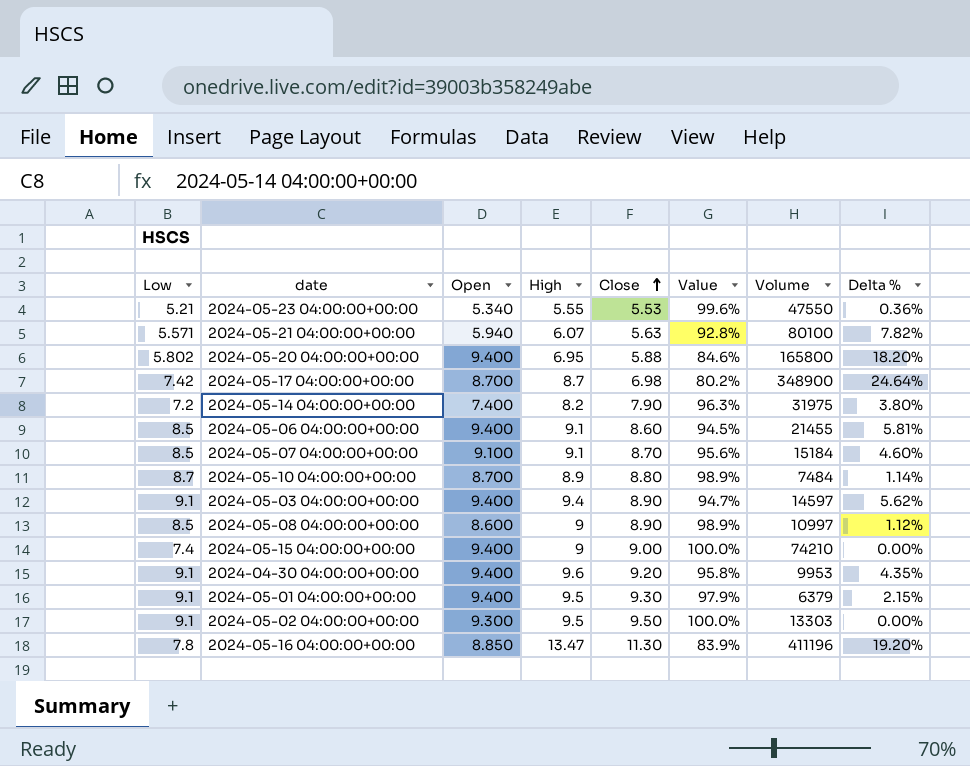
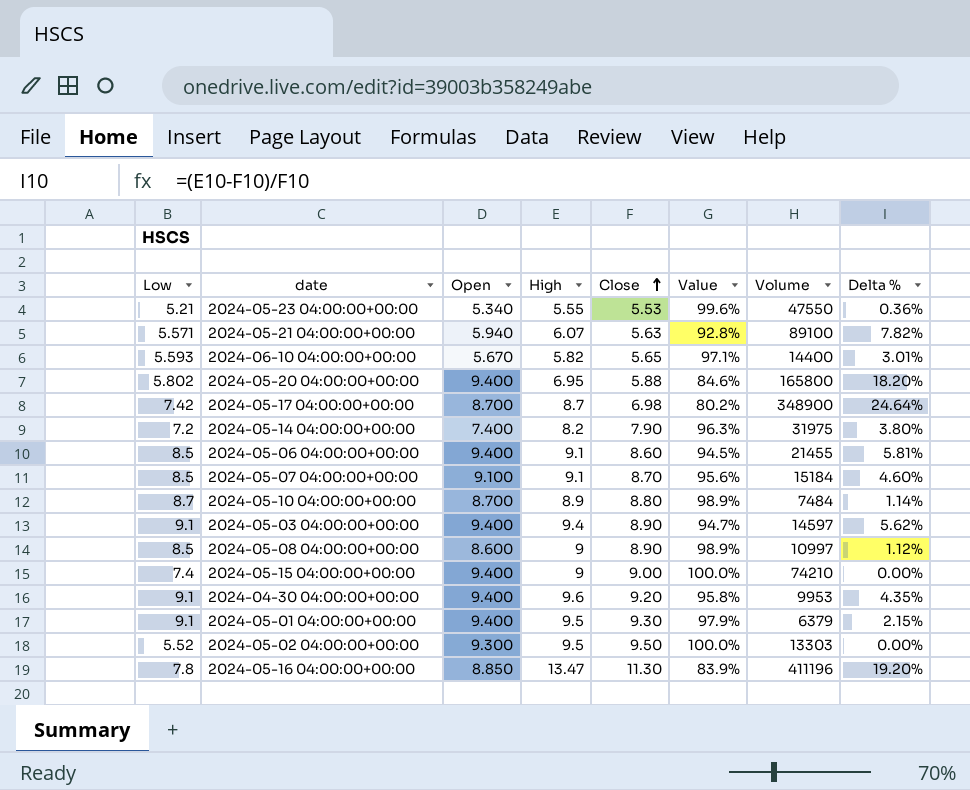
2024-05-21 04:00:00+00:00 | Volume: 80100 -> 89100
row 2024-06-10 04:00:00+00:00: none -> 5.593 | 5.670 | 5.82 | 5.65 | 97.1% | 14400 | 3.01%
2024-05-02 04:00:00+00:00 | Low: 9.1 -> 5.52

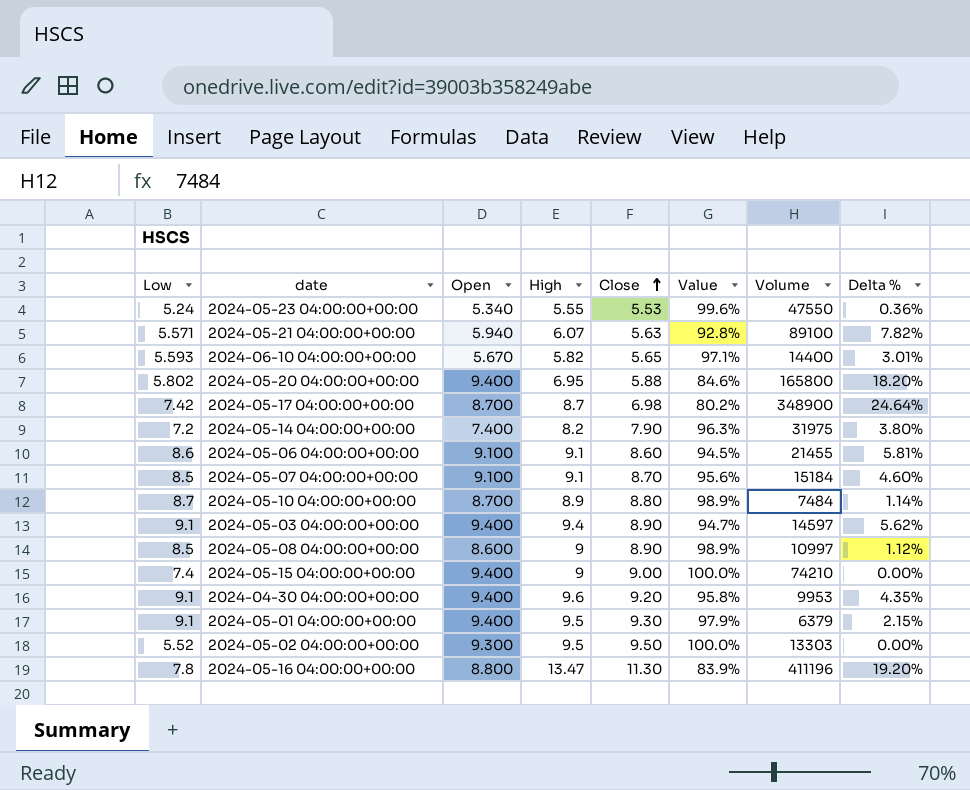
2024-05-23 04:00:00+00:00 | Low: 5.21 -> 5.24
2024-05-06 04:00:00+00:00 | Low: 8.5 -> 8.6
2024-05-06 04:00:00+00:00 | Open: 9.400 -> 9.100
2024-05-16 04:00:00+00:00 | Open: 8.850 -> 8.800

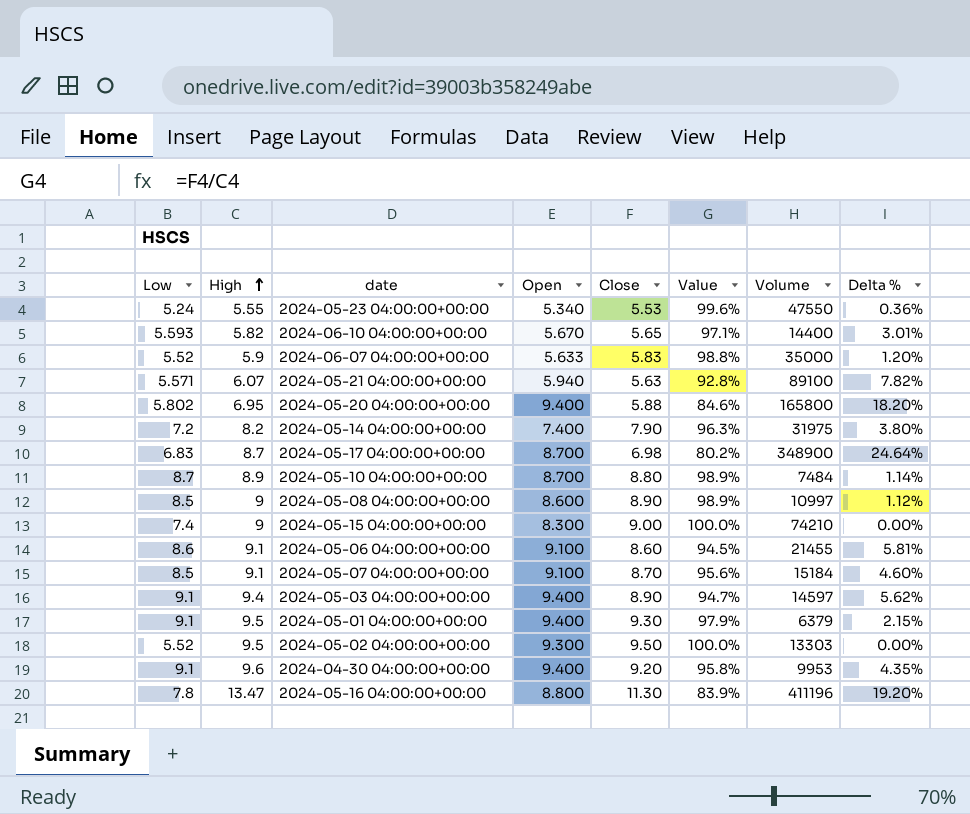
row order: Close ascending -> High ascending
column High | position: 4 -> 2
row 2024-06-07 04:00:00+00:00: none -> 5.52 | 5.9 | 5.633 | 5.83 | 98.8% | 35000 | 1.20%
2024-05-17 04:00:00+00:00 | Low: 7.42 -> 6.83
2024-05-15 04:00:00+00:00 | Open: 9.400 -> 8.300

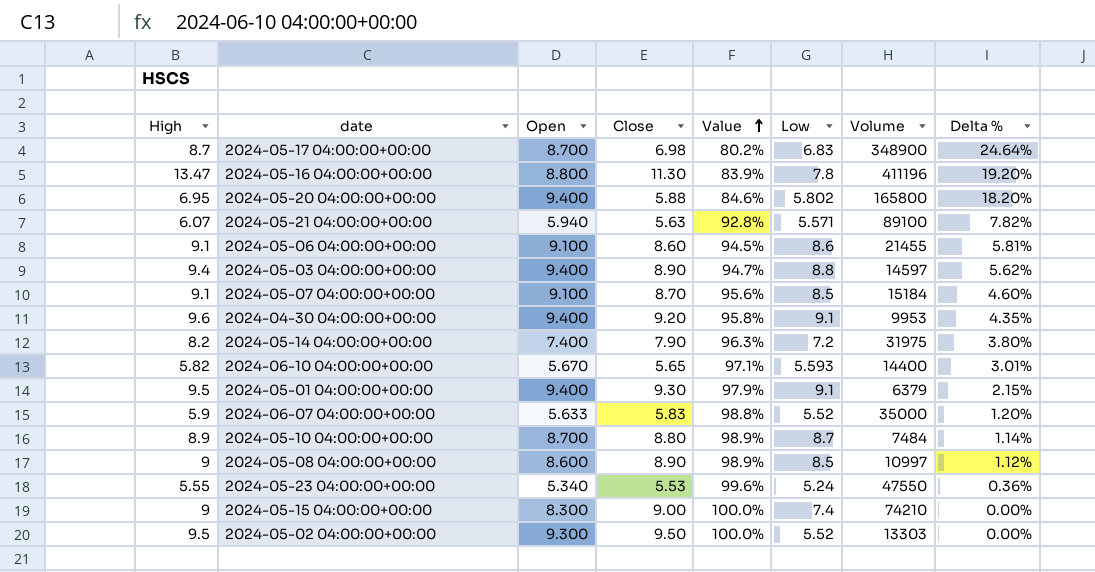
row order: High ascending -> Value ascending
column Low | position: 1 -> 6
2024-05-03 04:00:00+00:00 | Low: 9.1 -> 8.8

